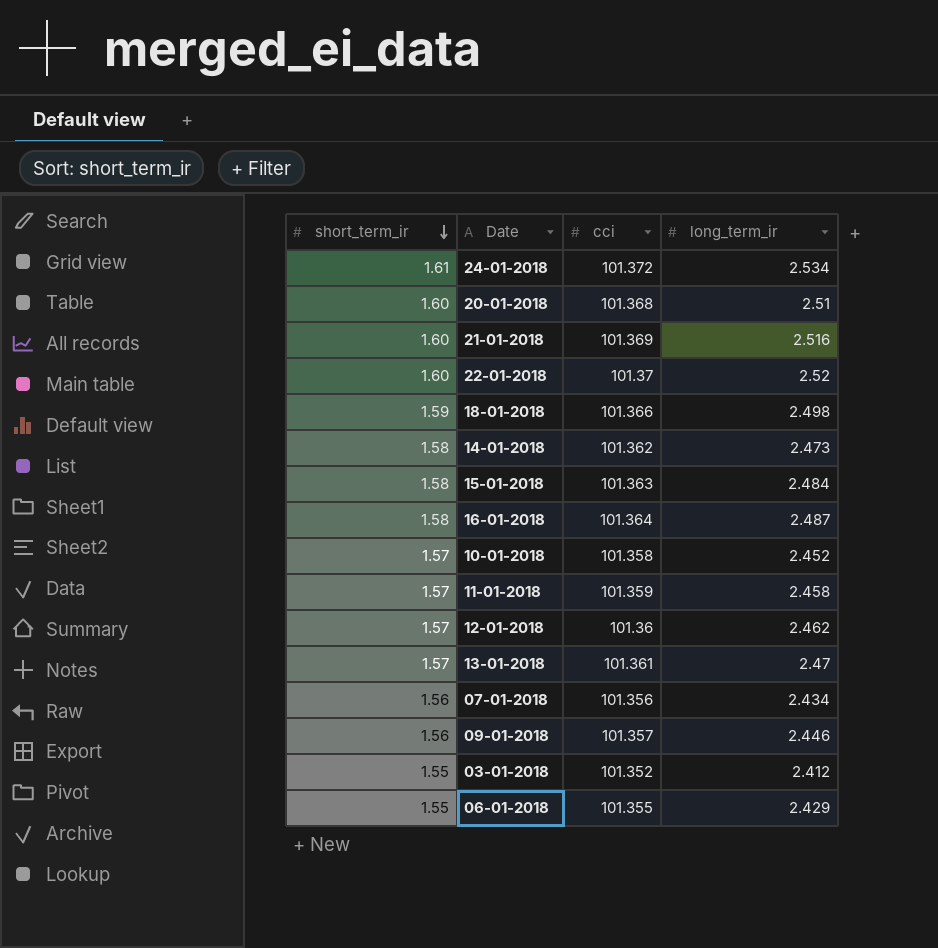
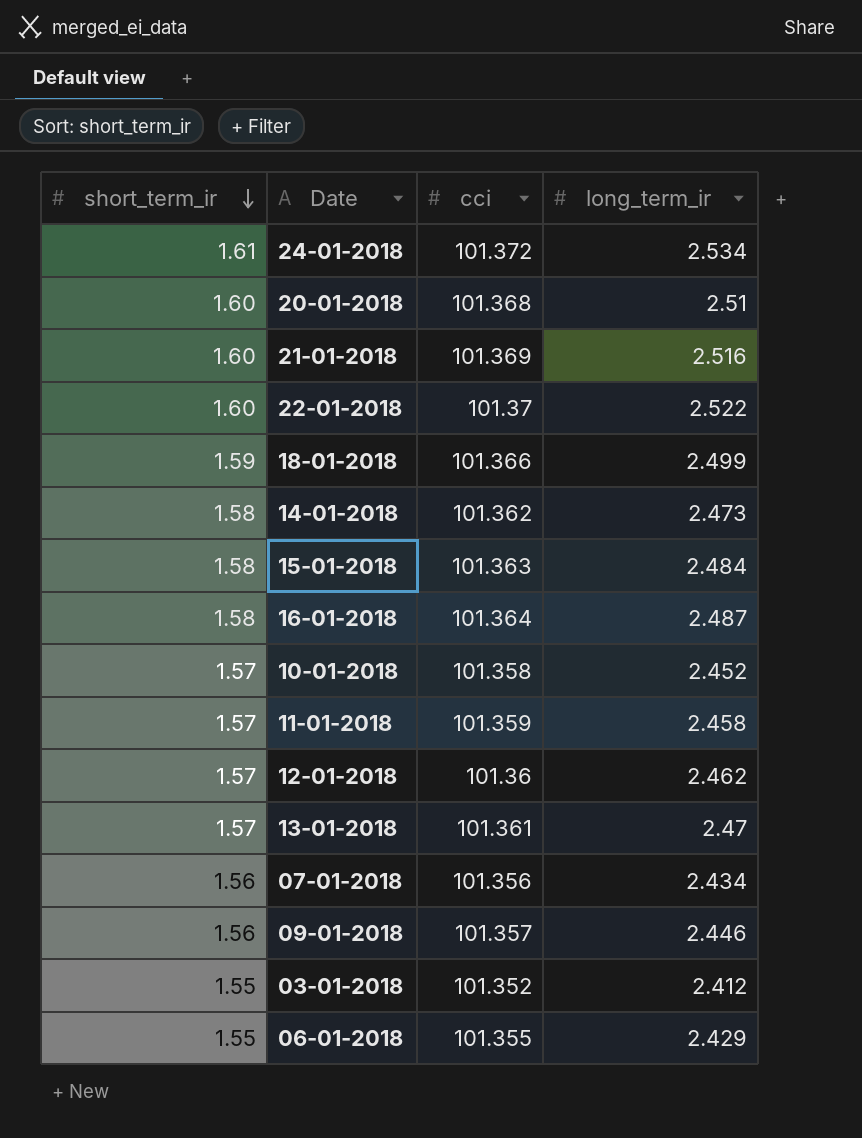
22-01-2018 | long_term_ir: 2.52 -> 2.522
18-01-2018 | long_term_ir: 2.498 -> 2.499

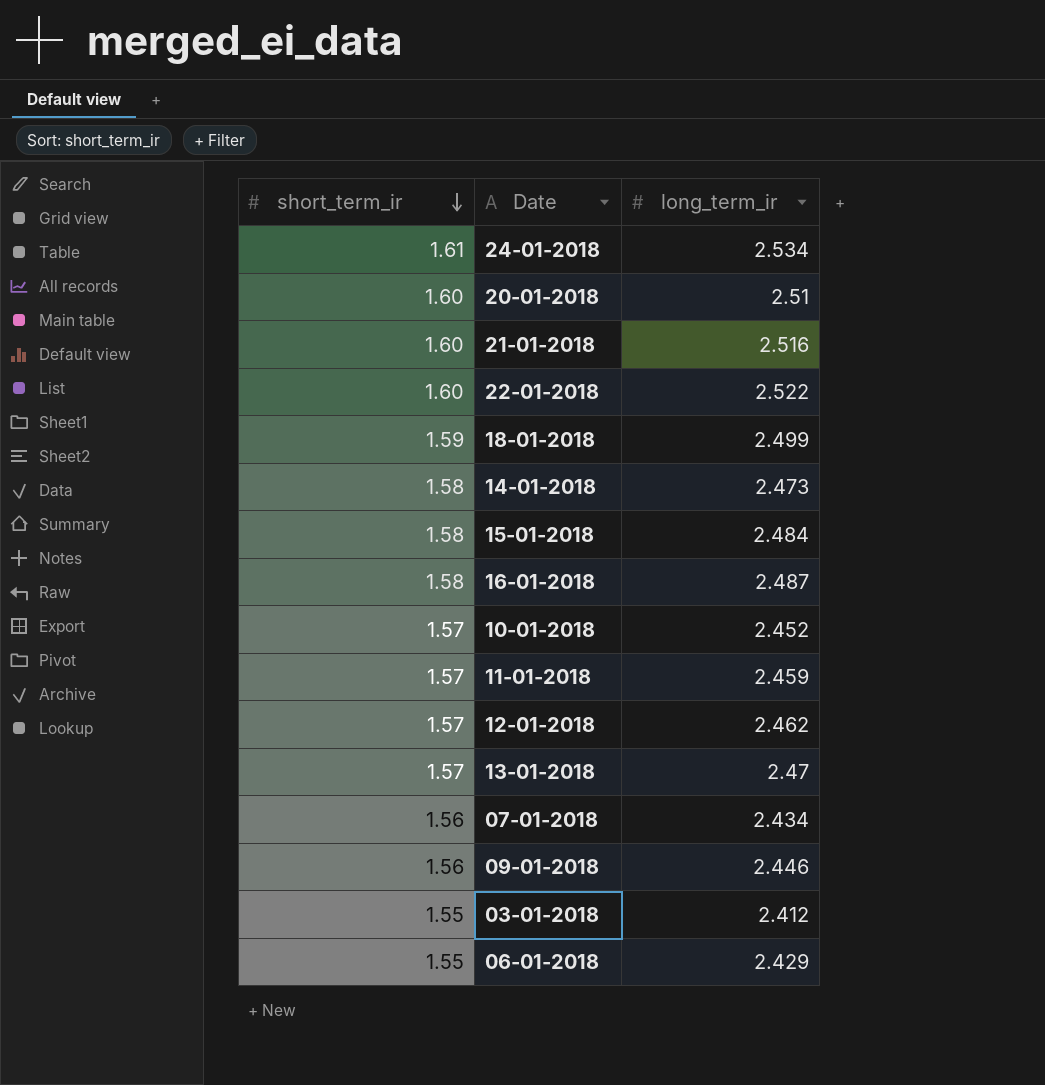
column cci | position: 3 -> none
11-01-2018 | long_term_ir: 2.458 -> 2.459

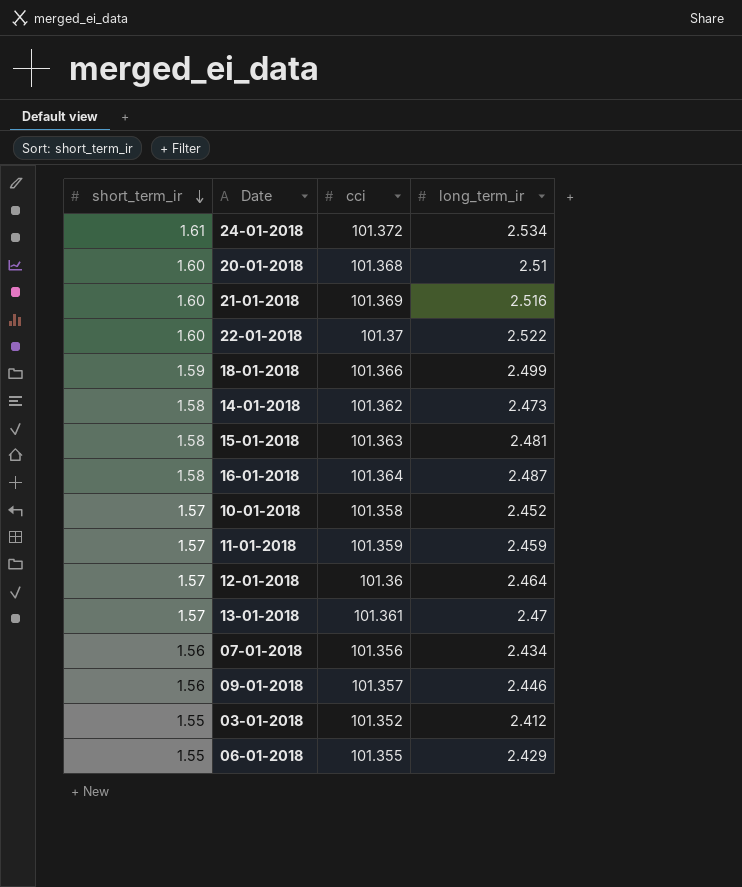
column cci | position: none -> 3
15-01-2018 | long_term_ir: 2.484 -> 2.481
12-01-2018 | long_term_ir: 2.462 -> 2.464

